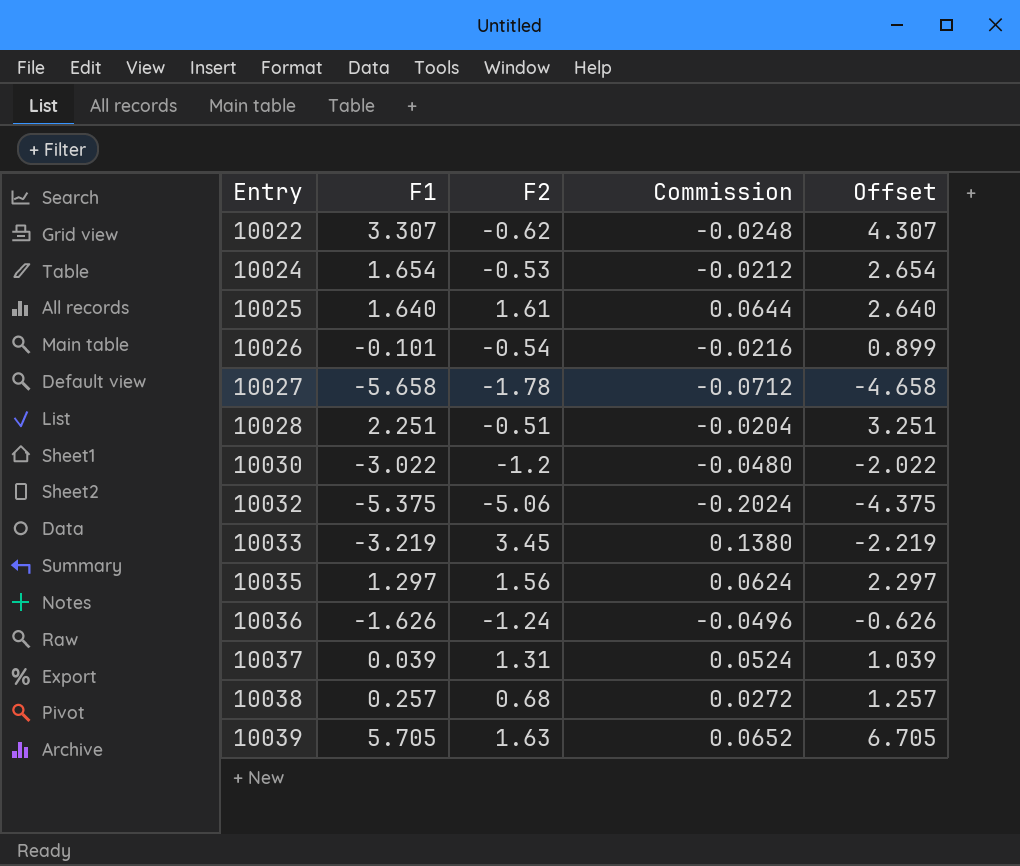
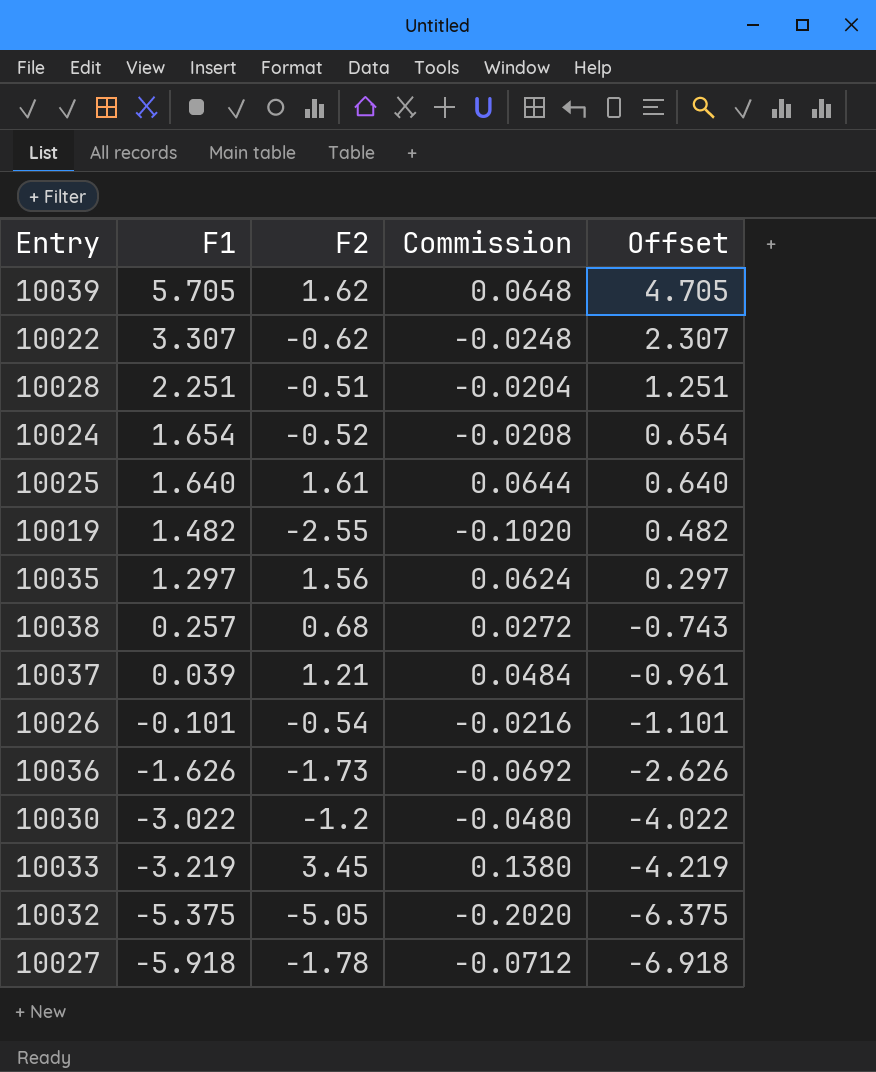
row order: Entry ascending -> F1 descending
column Offset | formula: [F1] + 1 -> [F1] - 1
10039 | F2: 1.63 -> 1.62
10039 | Commission: 0.0652 -> 0.0648
10024 | F2: -0.53 -> -0.52
10024 | Commission: -0.0212 -> -0.0208
row 10019: none -> 1.482 | -2.55 | -0.1020 | 0.482
10037 | F2: 1.31 -> 1.21
10037 | Commission: 0.0524 -> 0.0484
10036 | F2: -1.24 -> -1.73
10036 | Commission: -0.0496 -> -0.0692
10032 | F2: -5.06 -> -5.05
10032 | Commission: -0.2024 -> -0.2020
10027 | F1: -5.658 -> -5.918

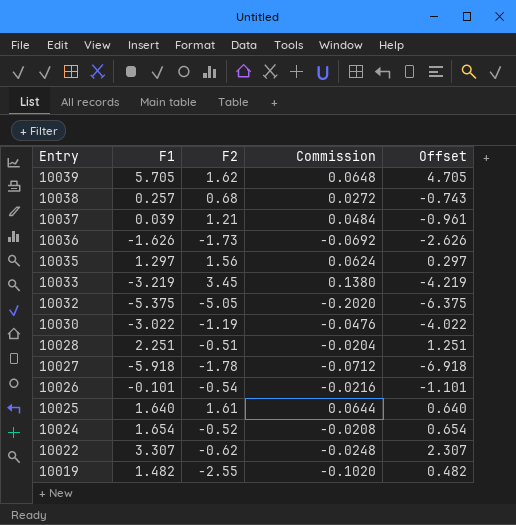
row order: F1 descending -> Entry descending
10030 | F2: -1.2 -> -1.19
10030 | Commission: -0.0480 -> -0.0476

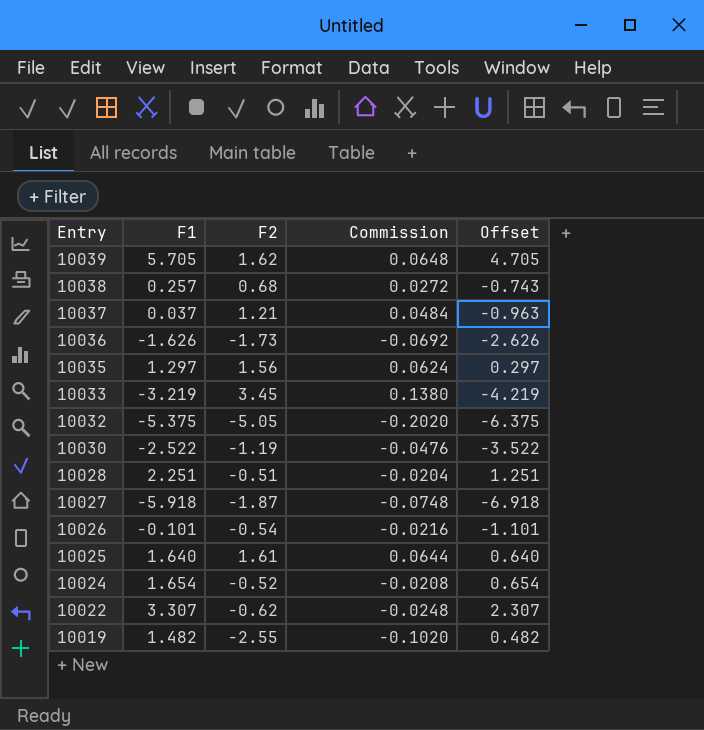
10037 | F1: 0.039 -> 0.037
10037 | Offset: -0.961 -> -0.963
10030 | F1: -3.022 -> -2.522
10030 | Offset: -4.022 -> -3.522
10027 | F2: -1.78 -> -1.87
10027 | Commission: -0.0712 -> -0.0748

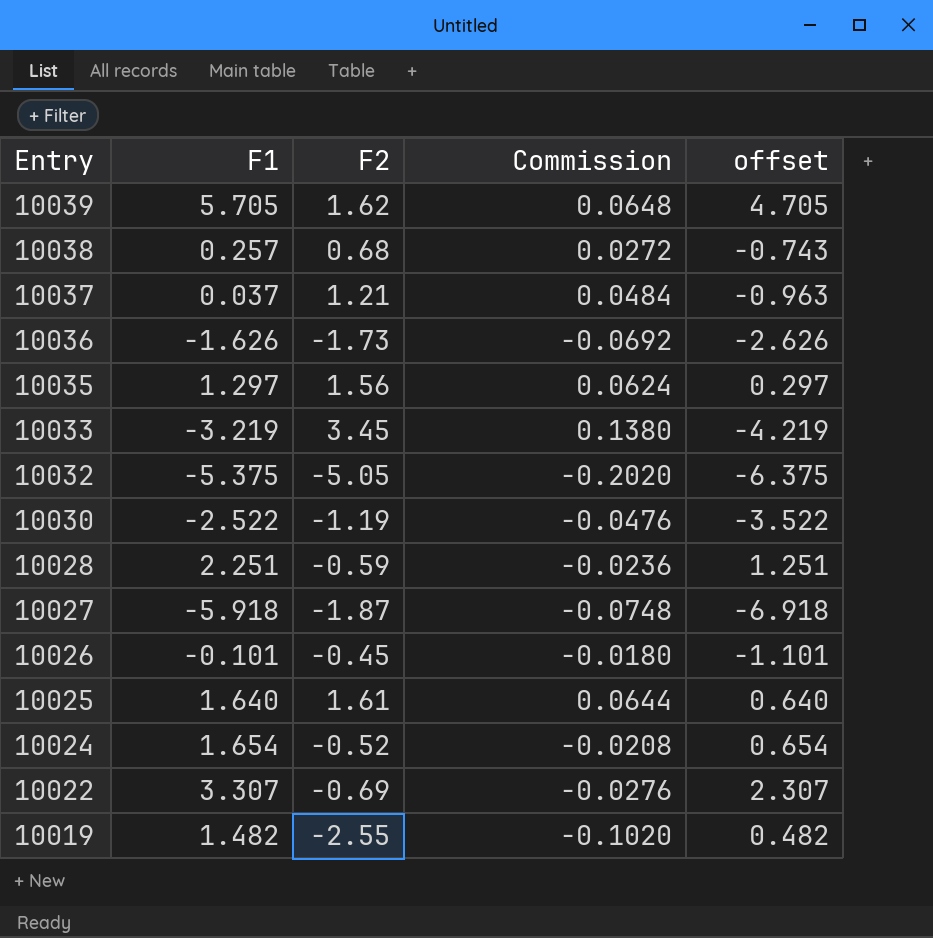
column name: Offset -> offset
10028 | F2: -0.51 -> -0.59
10028 | Commission: -0.0204 -> -0.0236
10026 | F2: -0.54 -> -0.45
10026 | Commission: -0.0216 -> -0.0180
10022 | F2: -0.62 -> -0.69
10022 | Commission: -0.0248 -> -0.0276

